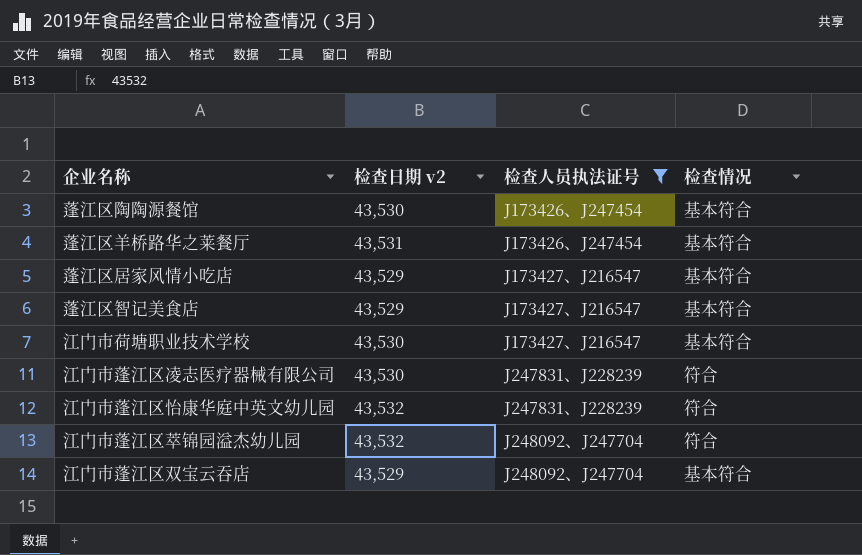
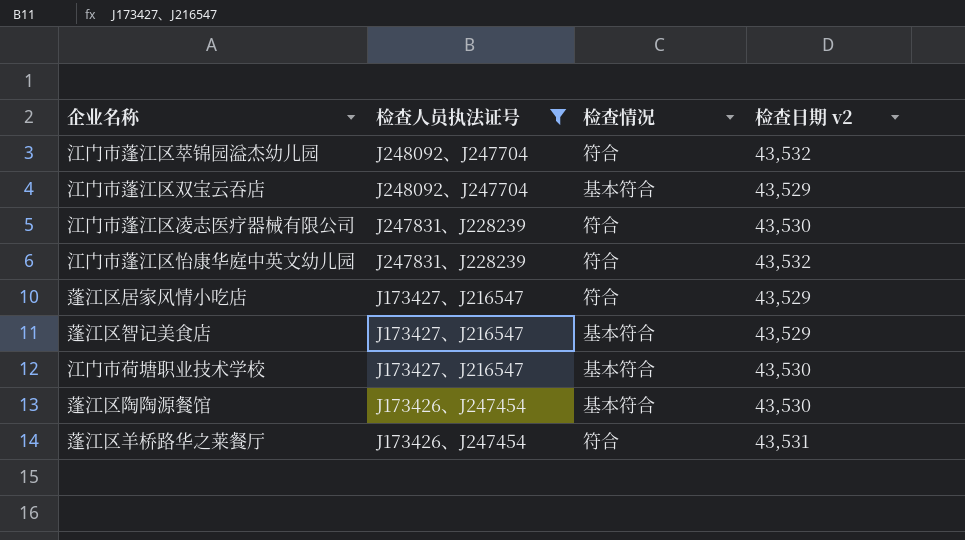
row order: 检查人员执法证号 ascending -> 检查人员执法证号 descending
column 检查日期 v2 | position: 2 -> 4
蓬江区居家风情小吃店 | 检查情况: 基本符合 -> 符合
蓬江区羊桥路华之莱餐厅 | 检查情况: 基本符合 -> 符合

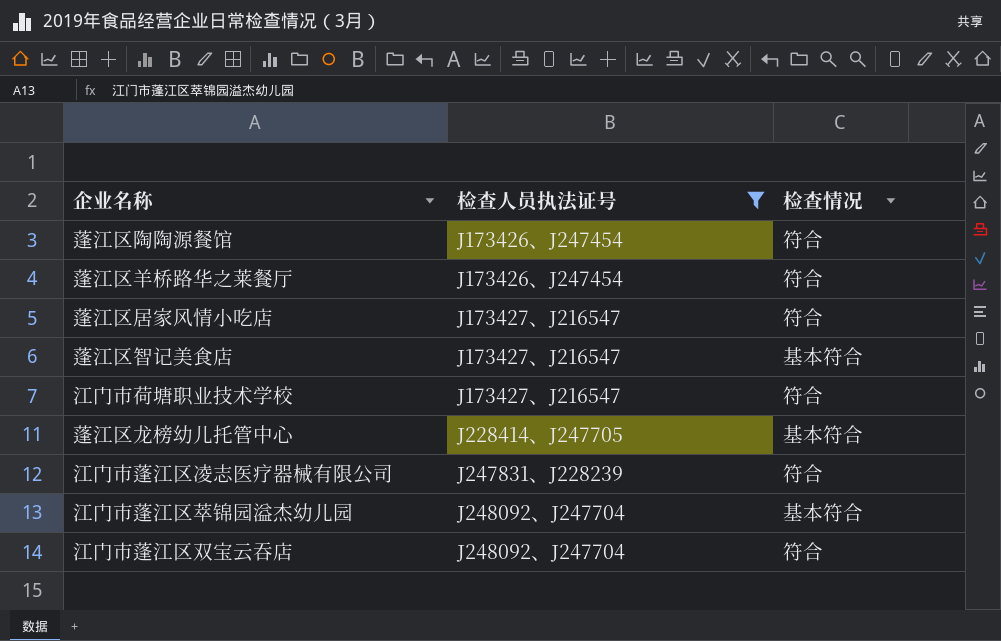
row order: 检查人员执法证号 descending -> 检查人员执法证号 ascending
column 检查日期 v2 | position: 4 -> none
row 江门市蓬江区怡康华庭中英文幼儿园: J247831、J228239 | 符合 | 43,532 -> none
蓬江区陶陶源餐馆 | 检查情况: 基本符合 -> 符合
江门市荷塘职业技术学校 | 检查情况: 基本符合 -> 符合
row 蓬江区龙榜幼儿托管中心: none -> J228414、J247705 | 基本符合
江门市蓬江区萃锦园溢杰幼儿园 | 检查情况: 符合 -> 基本符合
江门市蓬江区双宝云吞店 | 检查情况: 基本符合 -> 符合

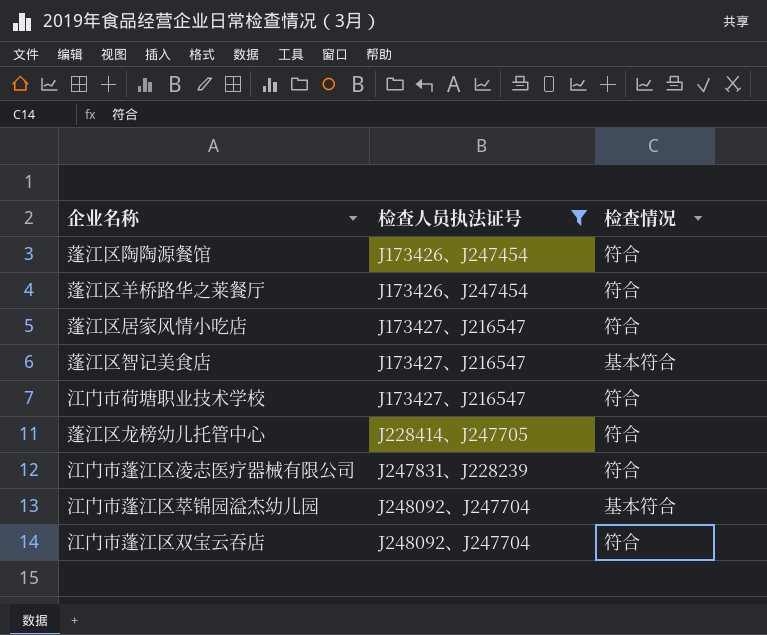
蓬江区龙榜幼儿托管中心 | 检查情况: 基本符合 -> 符合

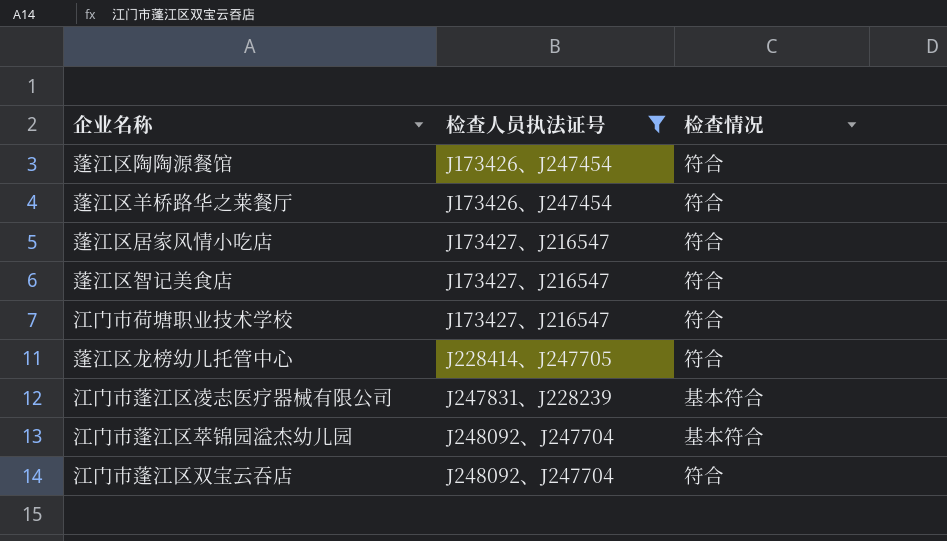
蓬江区智记美食店 | 检查情况: 基本符合 -> 符合
江门市蓬江区凌志医疗器械有限公司 | 检查情况: 符合 -> 基本符合

